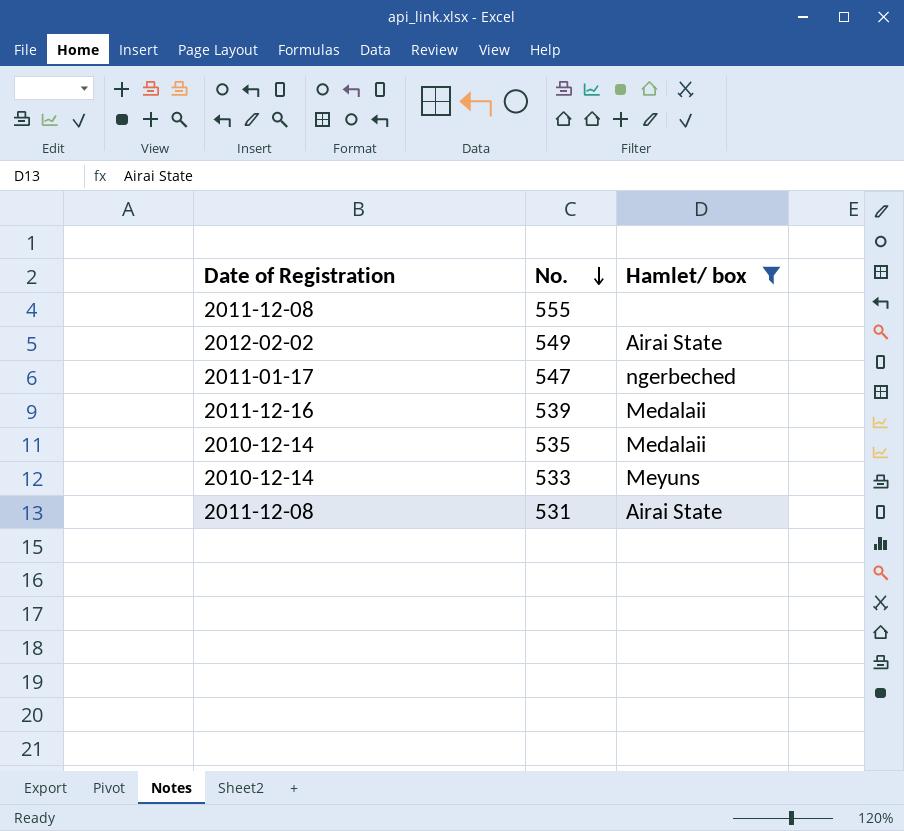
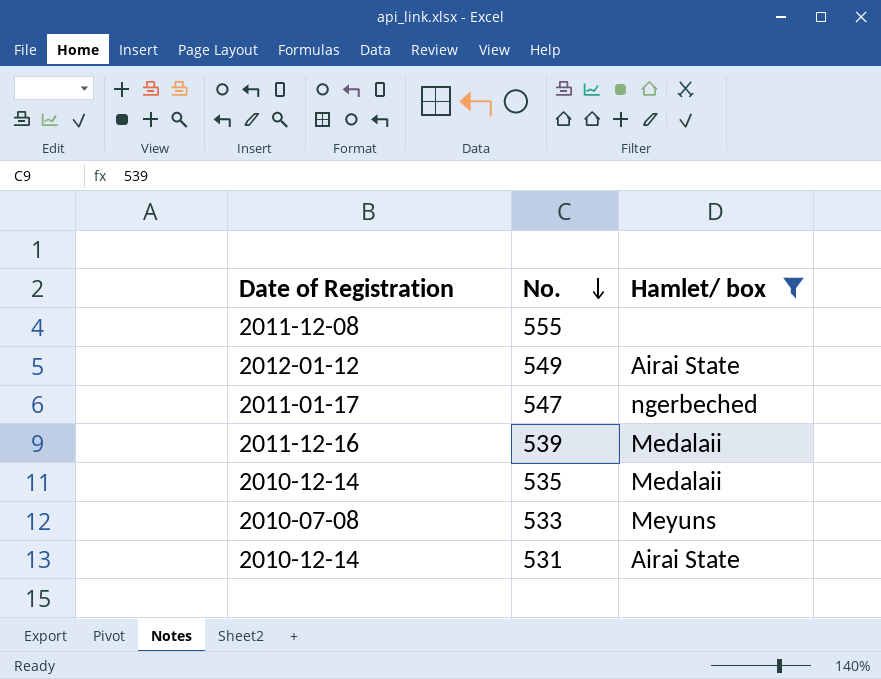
549 | Date of Registration: 2012-02-02 -> 2012-01-12
533 | Date of Registration: 2010-12-14 -> 2010-07-08
531 | Date of Registration: 2011-12-08 -> 2010-12-14

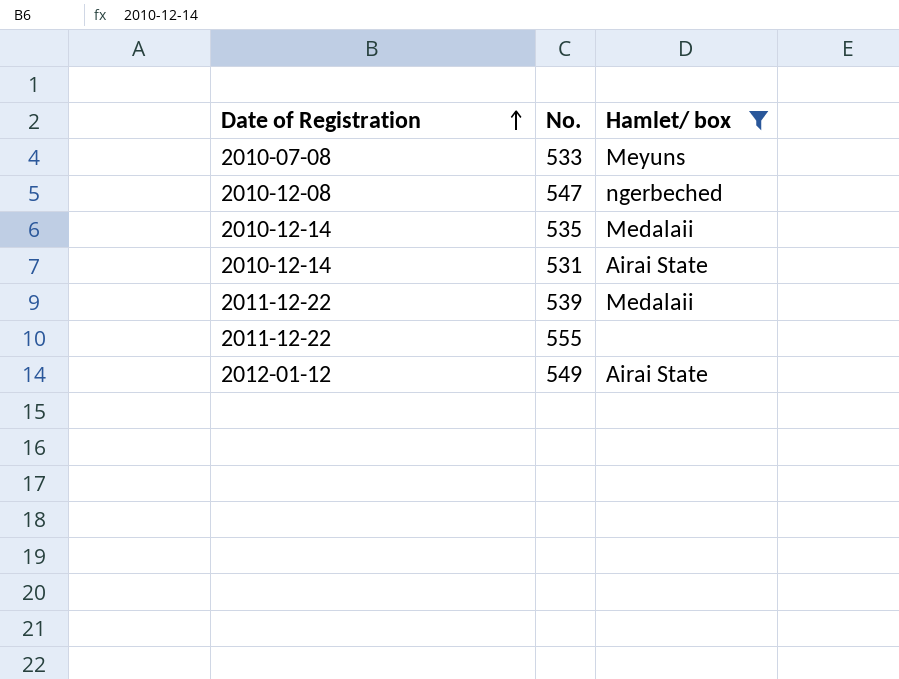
row order: No. descending -> Date of Registration ascending
547 | Date of Registration: 2011-01-17 -> 2010-12-08
539 | Date of Registration: 2011-12-16 -> 2011-12-22
555 | Date of Registration: 2011-12-08 -> 2011-12-22

